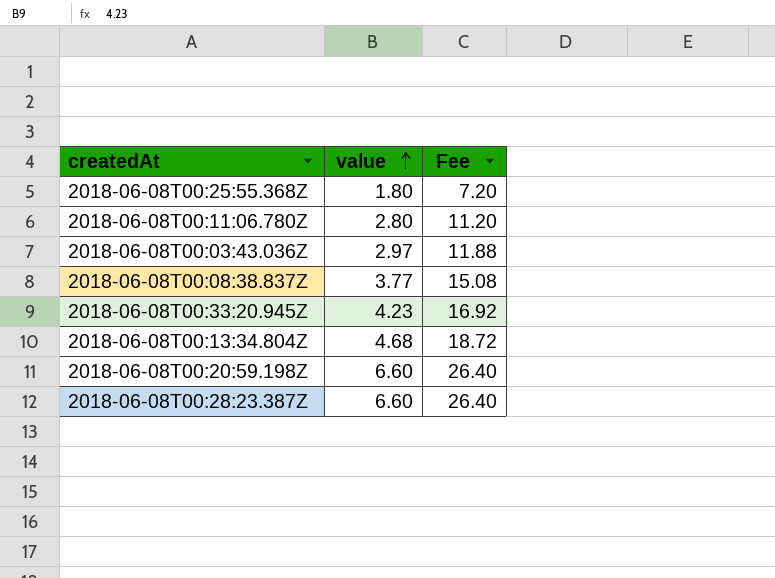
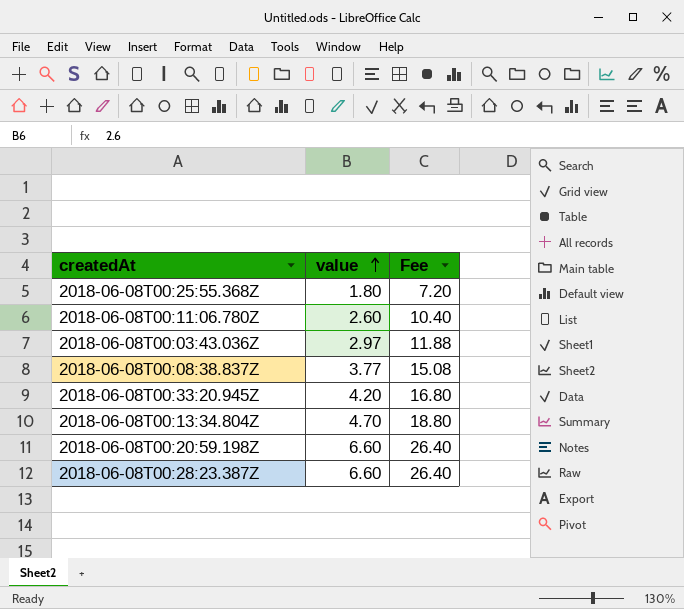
2018-06-08T00:11:06.780Z | value: 2.80 -> 2.60
2018-06-08T00:11:06.780Z | Fee: 11.20 -> 10.40
2018-06-08T00:33:20.945Z | value: 4.23 -> 4.20
2018-06-08T00:33:20.945Z | Fee: 16.92 -> 16.80
2018-06-08T00:13:34.804Z | value: 4.68 -> 4.70
2018-06-08T00:13:34.804Z | Fee: 18.72 -> 18.80

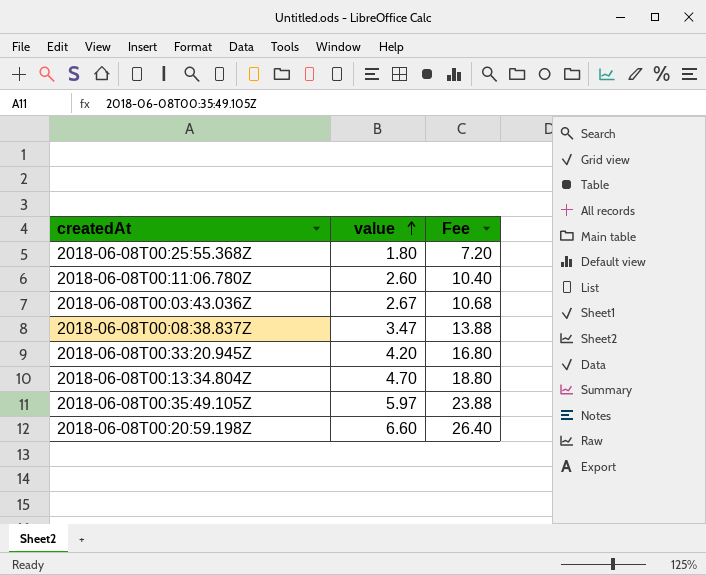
row 2018-06-08T00:28:23.387Z: 6.60 | 26.40 -> none
2018-06-08T00:03:43.036Z | value: 2.97 -> 2.67
2018-06-08T00:03:43.036Z | Fee: 11.88 -> 10.68
2018-06-08T00:08:38.837Z | value: 3.77 -> 3.47
2018-06-08T00:08:38.837Z | Fee: 15.08 -> 13.88
row 2018-06-08T00:35:49.105Z: none -> 5.97 | 23.88

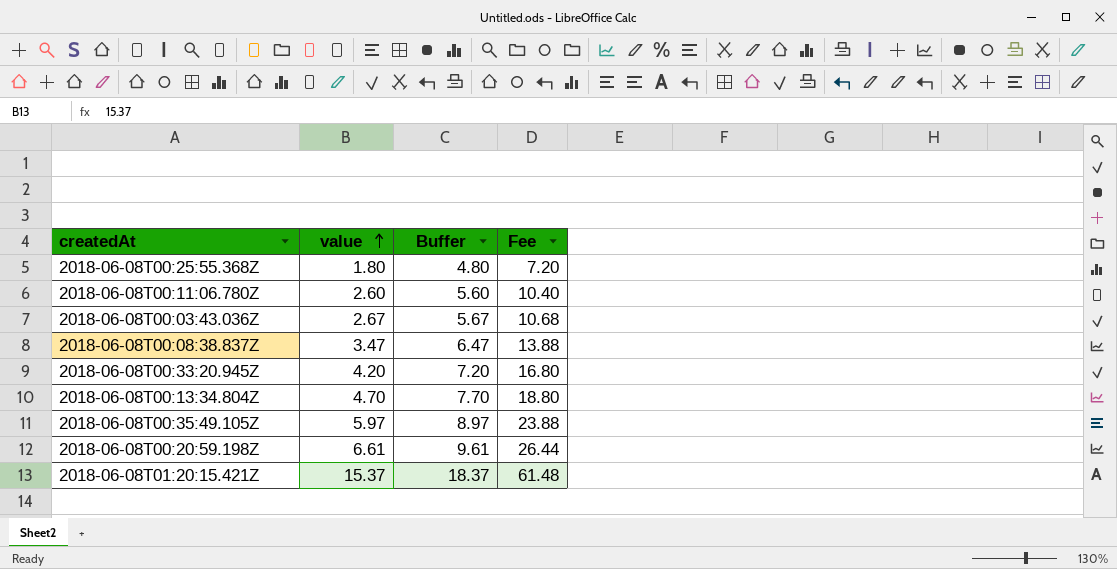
column Buffer | formula: none -> [value] + 3
2018-06-08T00:20:59.198Z | value: 6.60 -> 6.61
2018-06-08T00:20:59.198Z | Fee: 26.40 -> 26.44
row 2018-06-08T01:20:15.421Z: none -> 15.37 | 18.37 | 61.48

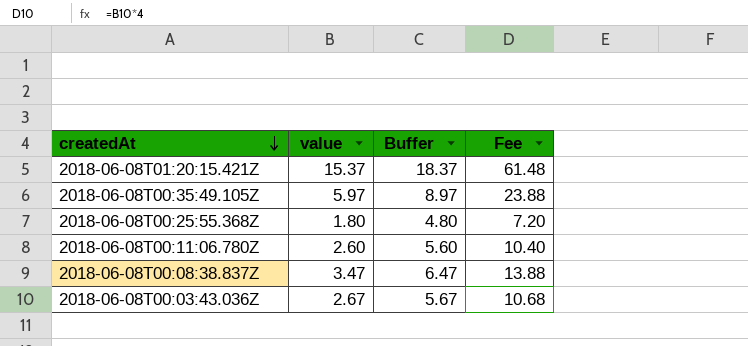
row order: value ascending -> createdAt descending
row 2018-06-08T00:33:20.945Z: 4.20 | 7.20 | 16.80 -> none
row 2018-06-08T00:13:34.804Z: 4.70 | 7.70 | 18.80 -> none
row 2018-06-08T00:20:59.198Z: 6.61 | 9.61 | 26.44 -> none

